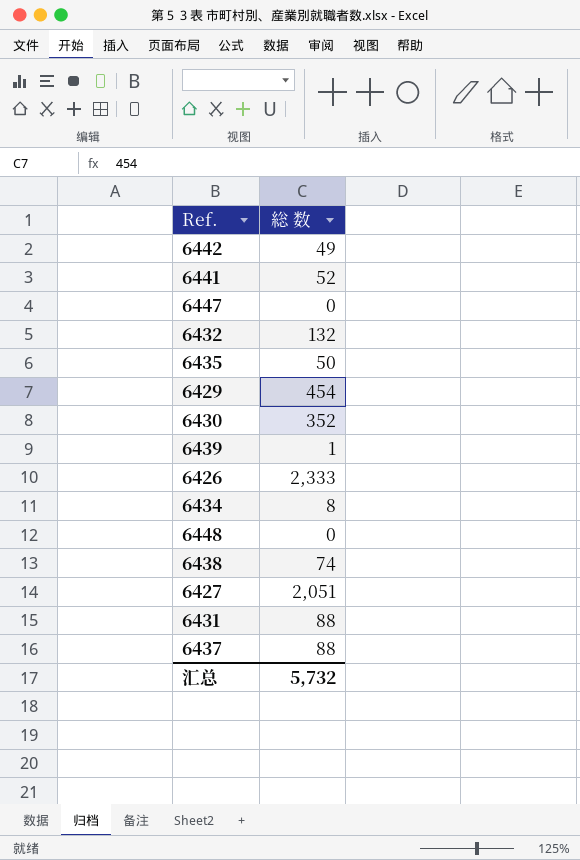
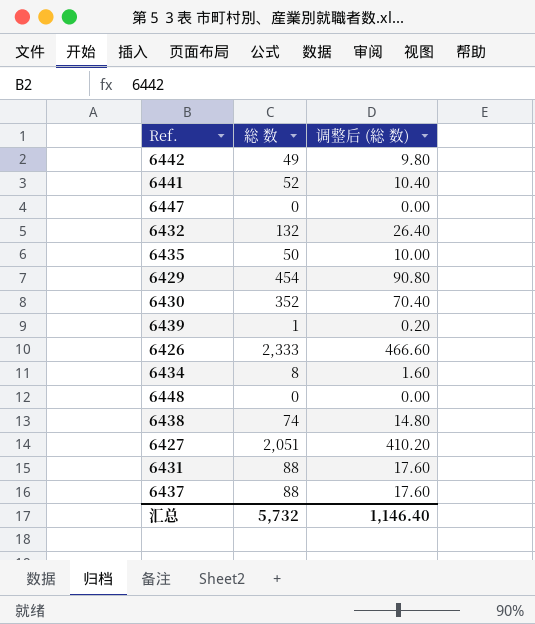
column 调整后 (総 数) | formula: none -> [総 数] * 0.2

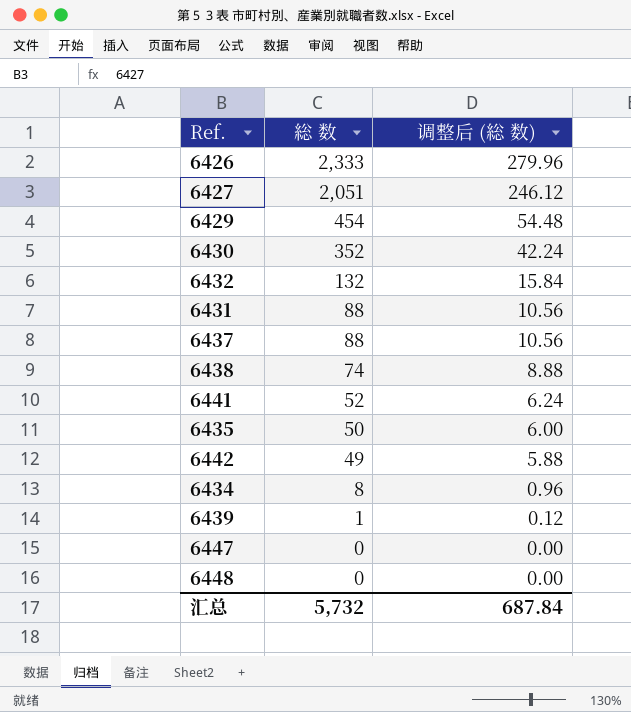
row order: none -> 総 数 descending
column 调整后 (総 数) | formula: [総 数] * 0.2 -> [総 数] * 0.12
汇总 | 调整后 (総 数): 1,146.40 -> 687.84

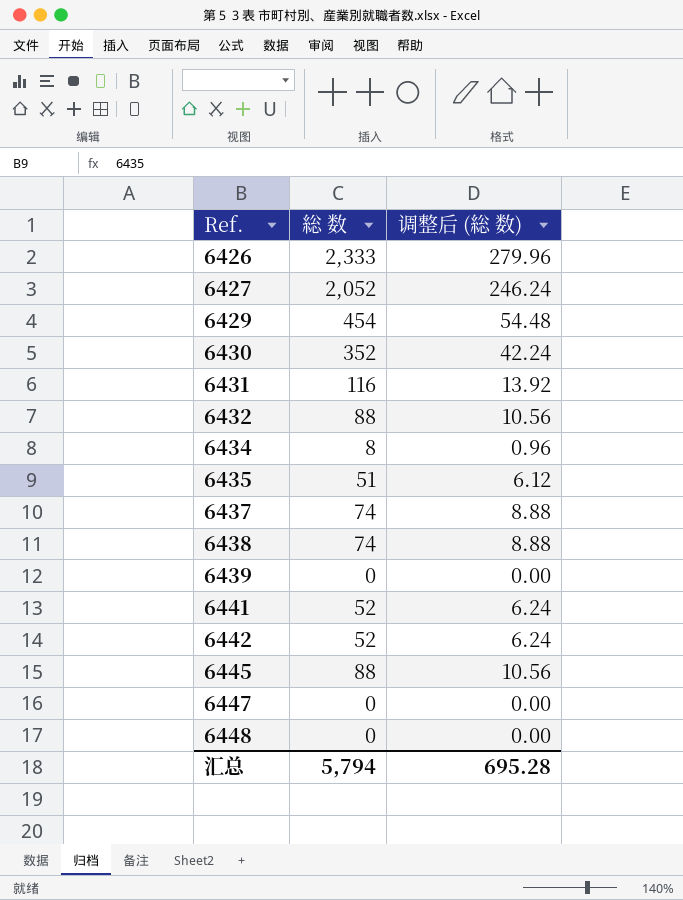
row order: 総 数 descending -> Ref. ascending
6427 | 総 数: 2,051 -> 2,052
6427 | 调整后 (総 数): 246.12 -> 246.24
6431 | 総 数: 88 -> 116
6431 | 调整后 (総 数): 10.56 -> 13.92
6432 | 総 数: 132 -> 88
6432 | 调整后 (総 数): 15.84 -> 10.56
6435 | 総 数: 50 -> 51
6435 | 调整后 (総 数): 6.00 -> 6.12
6437 | 総 数: 88 -> 74
6437 | 调整后 (総 数): 10.56 -> 8.88
6439 | 総 数: 1 -> 0
6439 | 调整后 (総 数): 0.12 -> 0.00
6442 | 総 数: 49 -> 52
6442 | 调整后 (総 数): 5.88 -> 6.24
row 6445: none -> 88 | 10.56
汇总 | 総 数: 5,732 -> 5,794
汇总 | 调整后 (総 数): 687.84 -> 695.28

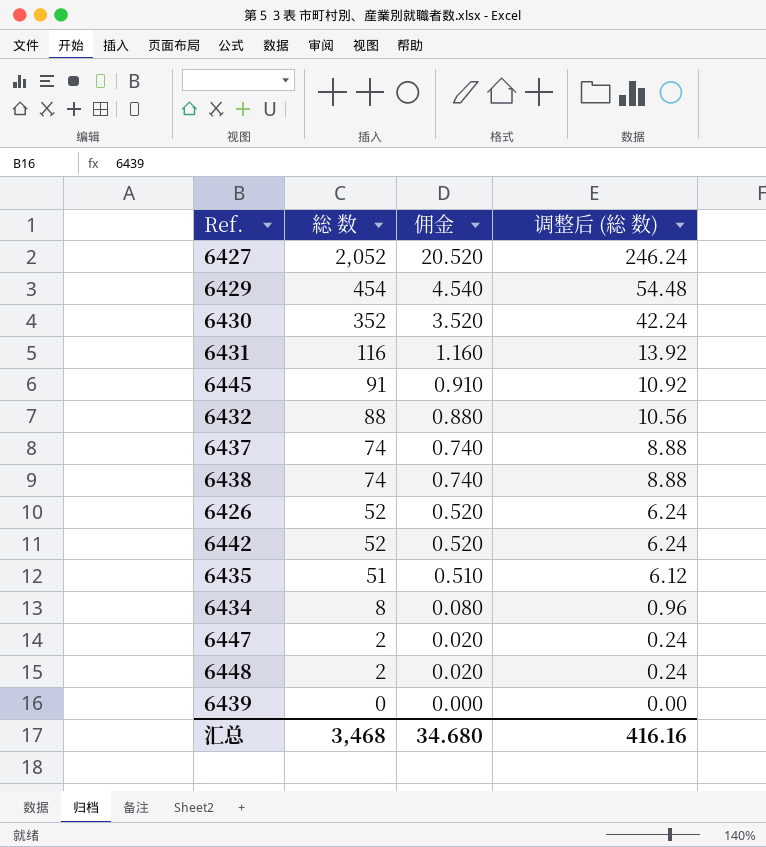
row order: Ref. ascending -> 総 数 descending
column 佣金 | formula: none -> [総 数] * 0.01
row 6441: 52 | 6.24 -> none
6445 | 総 数: 88 -> 91
6445 | 调整后 (総 数): 10.56 -> 10.92
6426 | 総 数: 2,333 -> 52
6426 | 调整后 (総 数): 279.96 -> 6.24
6447 | 総 数: 0 -> 2
6447 | 调整后 (総 数): 0.00 -> 0.24
6448 | 総 数: 0 -> 2
6448 | 调整后 (総 数): 0.00 -> 0.24
汇总 | 総 数: 5,794 -> 3,468
汇总 | 调整后 (総 数): 695.28 -> 416.16

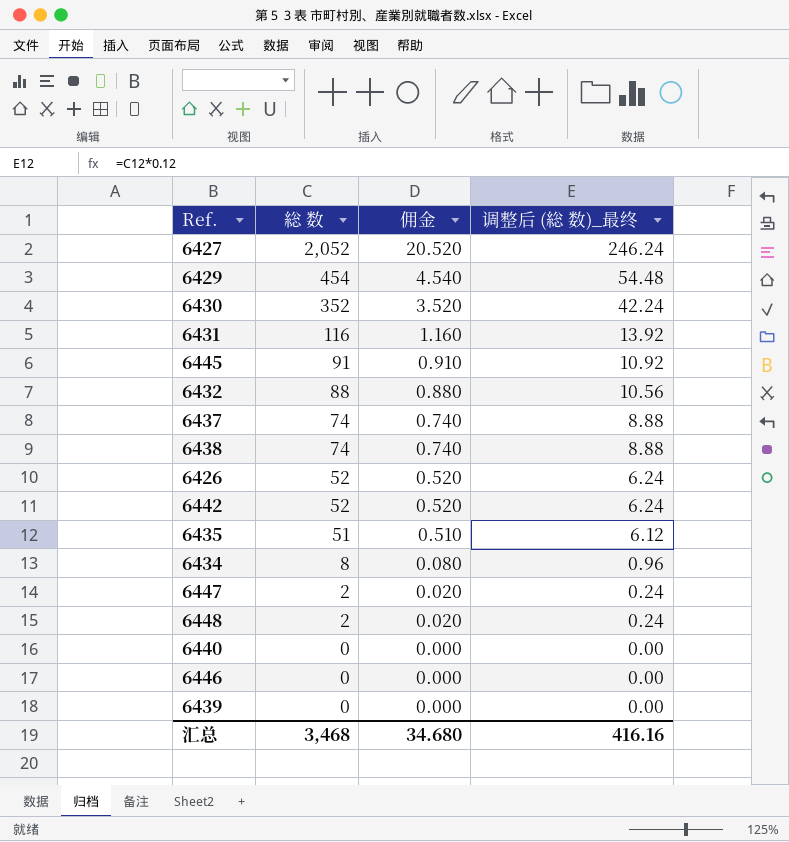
column name: 调整后 (総 数) -> 调整后 (総 数)_最终
row 6440: none -> 0 | 0.000 | 0.00
row 6446: none -> 0 | 0.000 | 0.00

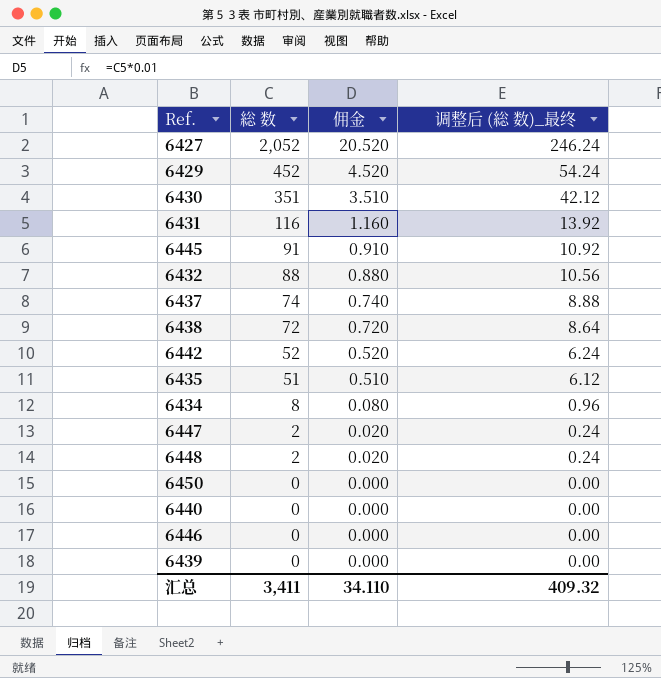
row 6426: 52 | 0.520 | 6.24 -> none
6429 | 総 数: 454 -> 452
6429 | 佣金: 4.540 -> 4.520
6429 | 调整后 (総 数)_最终: 54.48 -> 54.24
6430 | 総 数: 352 -> 351
6430 | 佣金: 3.520 -> 3.510
6430 | 调整后 (総 数)_最终: 42.24 -> 42.12
6438 | 総 数: 74 -> 72
6438 | 佣金: 0.740 -> 0.720
6438 | 调整后 (総 数)_最终: 8.88 -> 8.64
row 6450: none -> 0 | 0.000 | 0.00
汇总 | 総 数: 3,468 -> 3,411
汇总 | 佣金: 34.680 -> 34.110
汇总 | 调整后 (総 数)_最终: 416.16 -> 409.32

